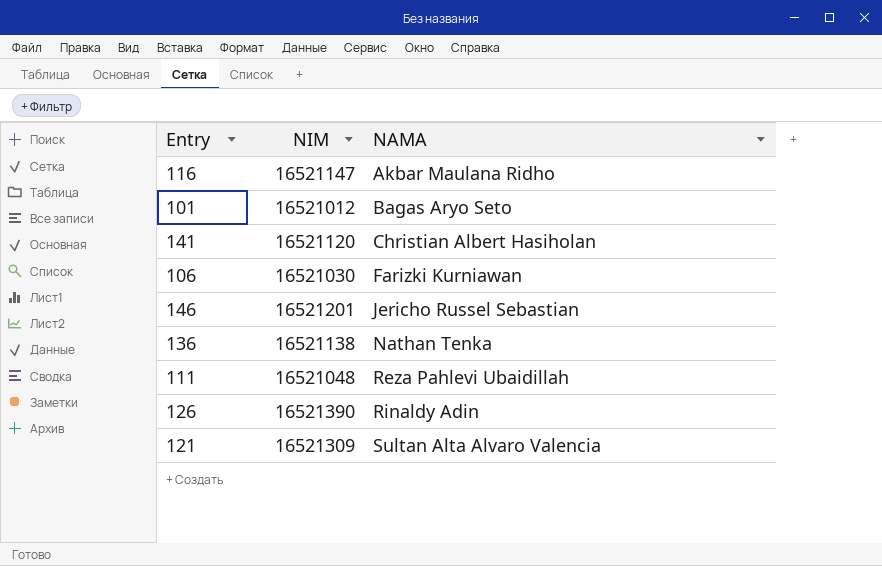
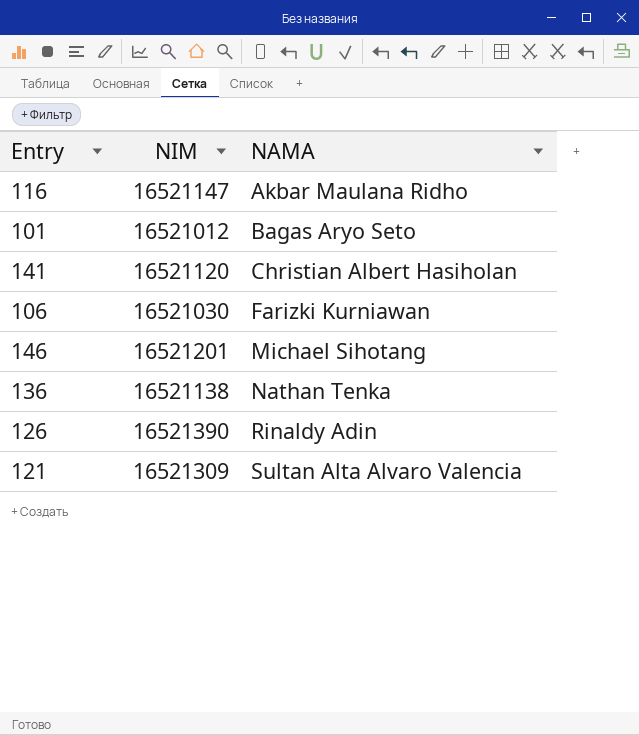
row 111: 16521048 | Reza Pahlevi Ubaidillah -> none
146 | NAMA: Jericho Russel Sebastian -> Michael Sihotang

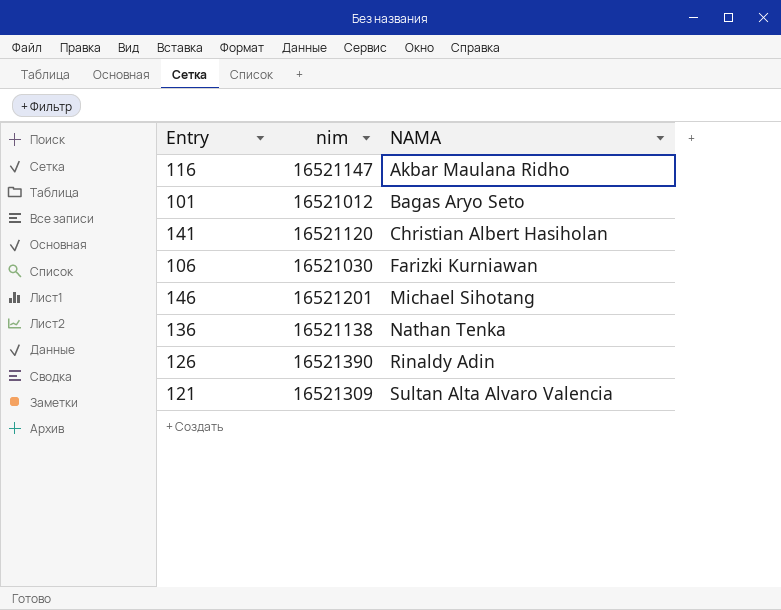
column name: NIM -> nim

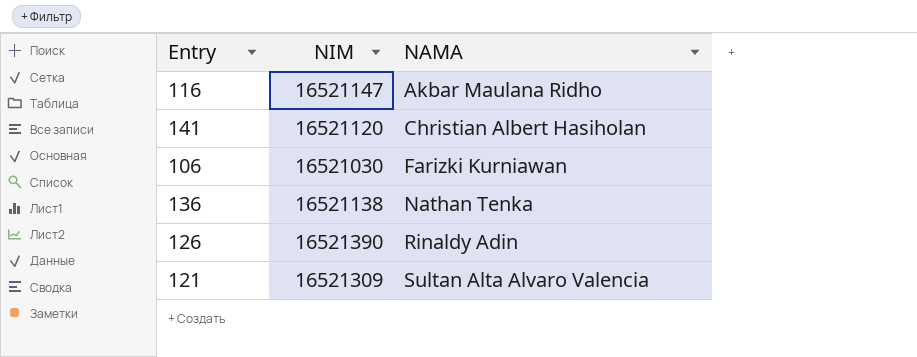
column name: nim -> NIM
row 101: 16521012 | Bagas Aryo Seto -> none
row 146: 16521201 | Michael Sihotang -> none

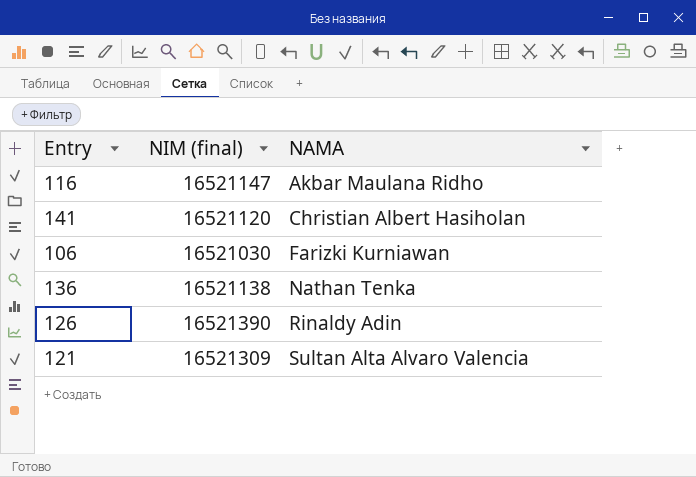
column name: NIM -> NIM (final)

